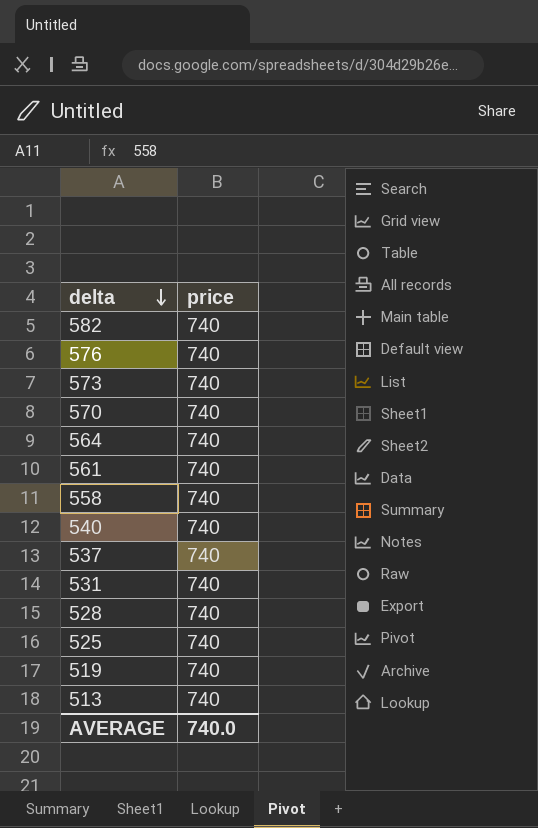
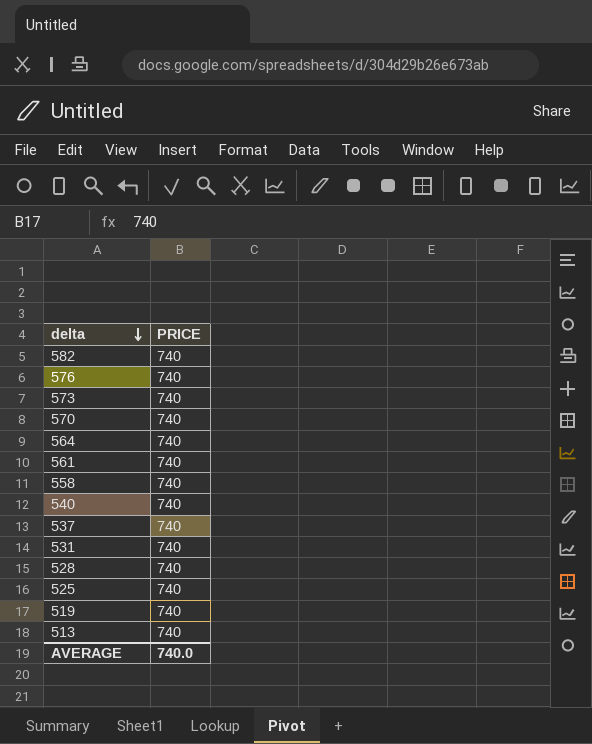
column name: price -> PRICE

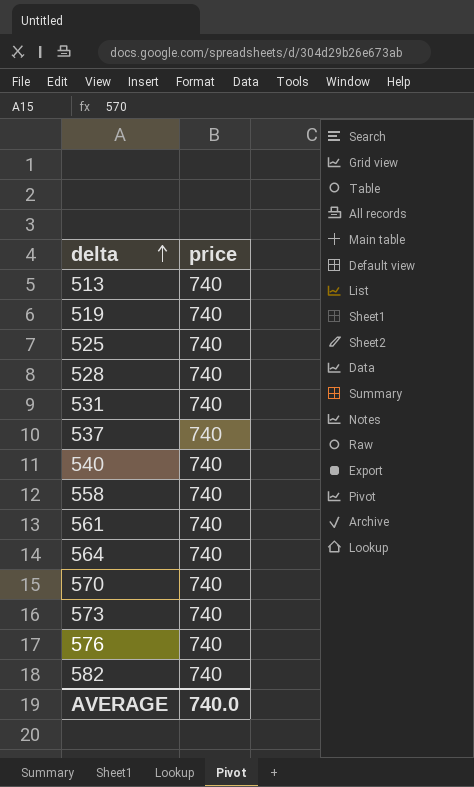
row order: delta descending -> delta ascending
column name: PRICE -> price

